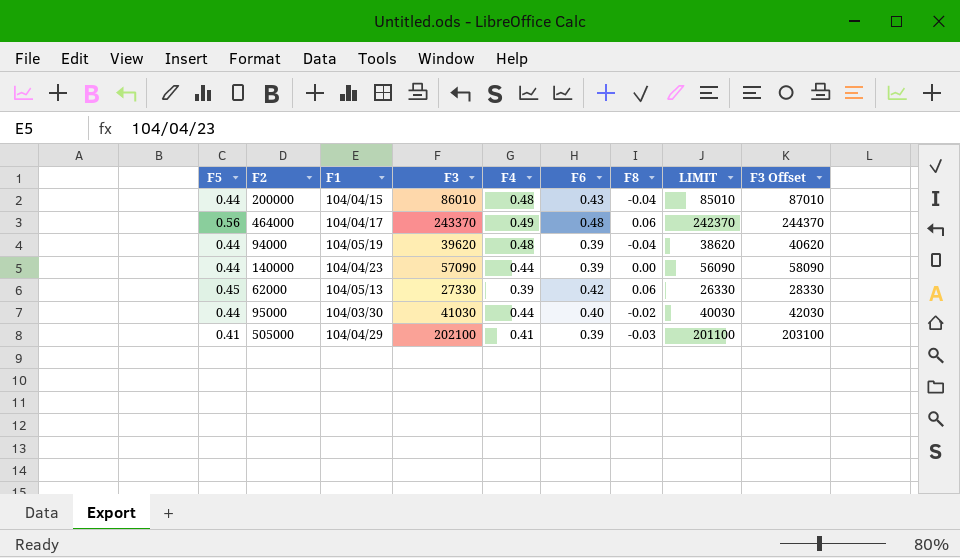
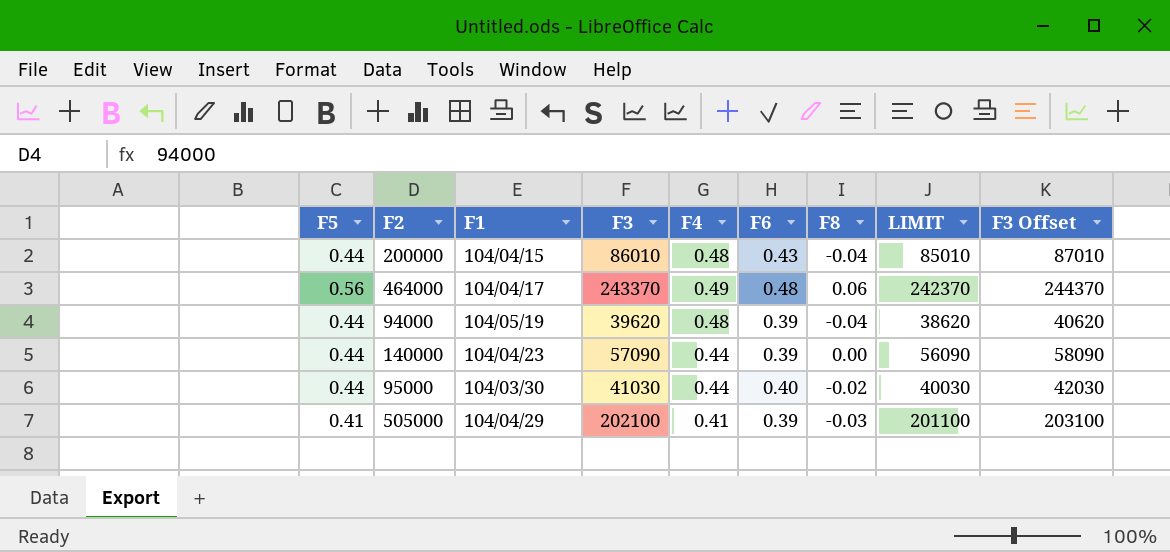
row 62000: 0.45 | 104/05/13 | 27330 | 0.39 | 0.42 | 0.06 | 26330 | 28330 -> none

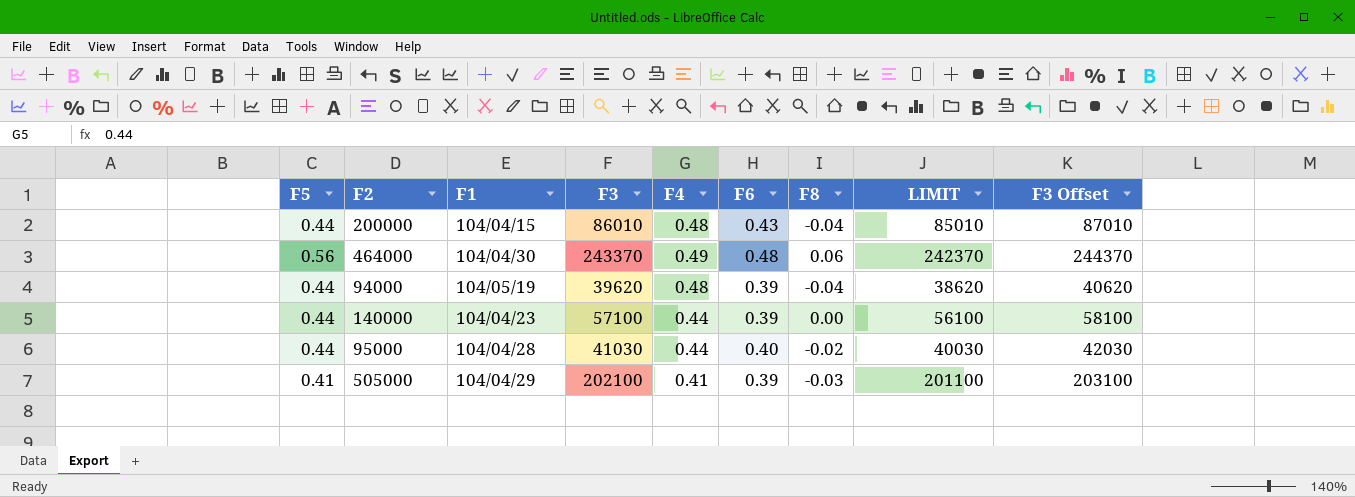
464000 | F1: 104/04/17 -> 104/04/30
140000 | F3: 57090 -> 57100
140000 | LIMIT: 56090 -> 56100
140000 | F3 Offset: 58090 -> 58100
95000 | F1: 104/03/30 -> 104/04/28

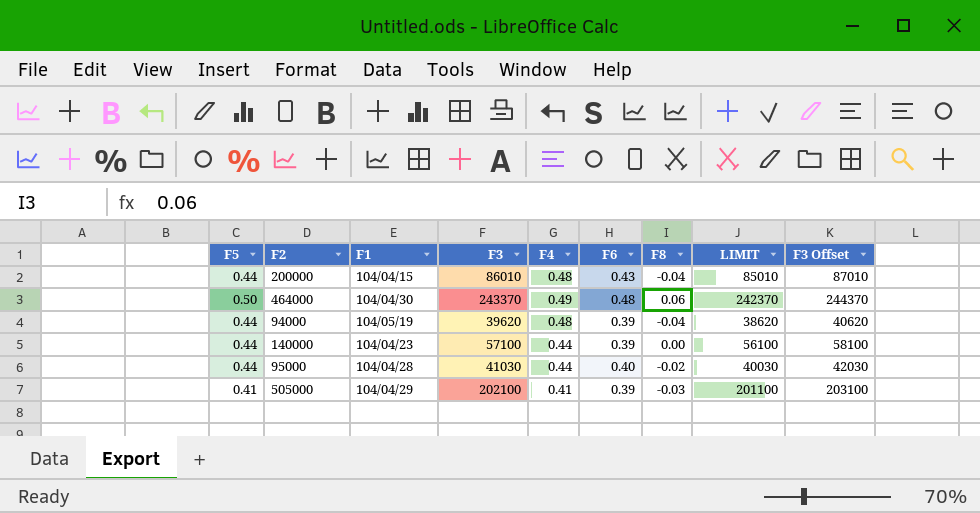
464000 | F5: 0.56 -> 0.50

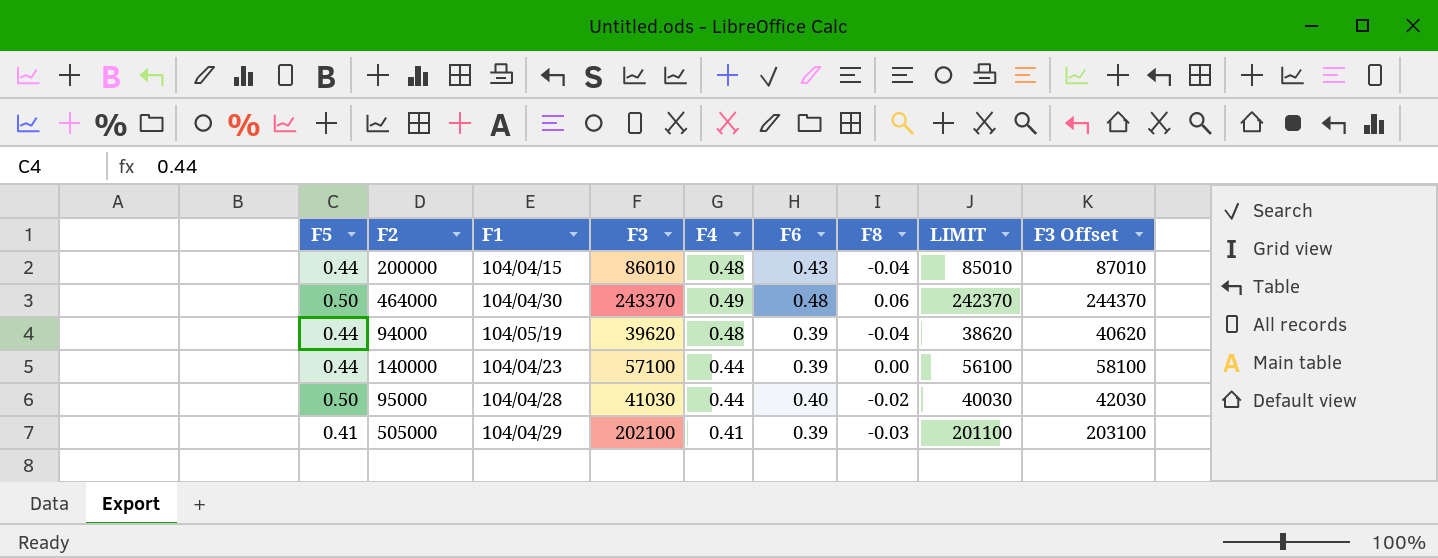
95000 | F5: 0.44 -> 0.50

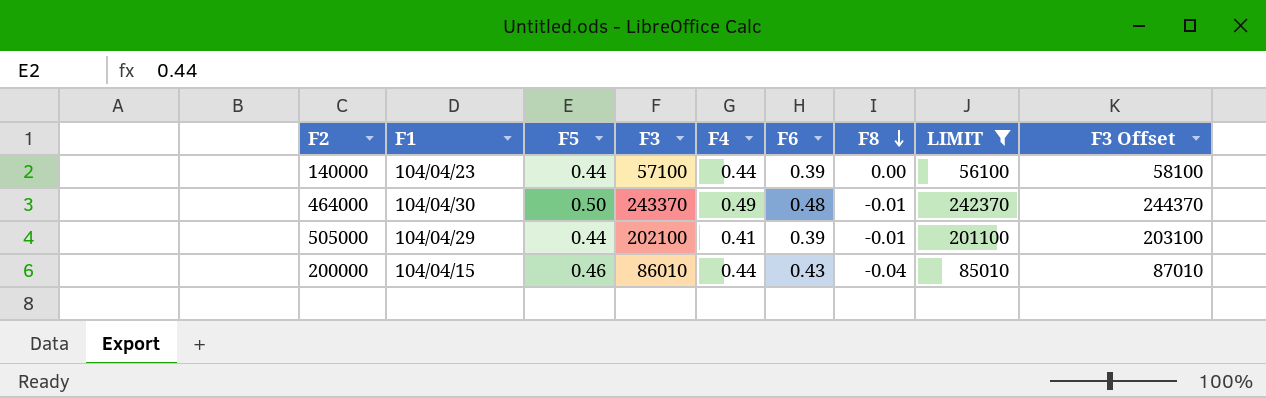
filter: none -> LIMIT >= 56100
row order: none -> F8 descending
column F5 | position: 1 -> 3
464000 | F8: 0.06 -> -0.01
505000 | F5: 0.41 -> 0.44
505000 | F8: -0.03 -> -0.01
200000 | F5: 0.44 -> 0.46
200000 | F4: 0.48 -> 0.44

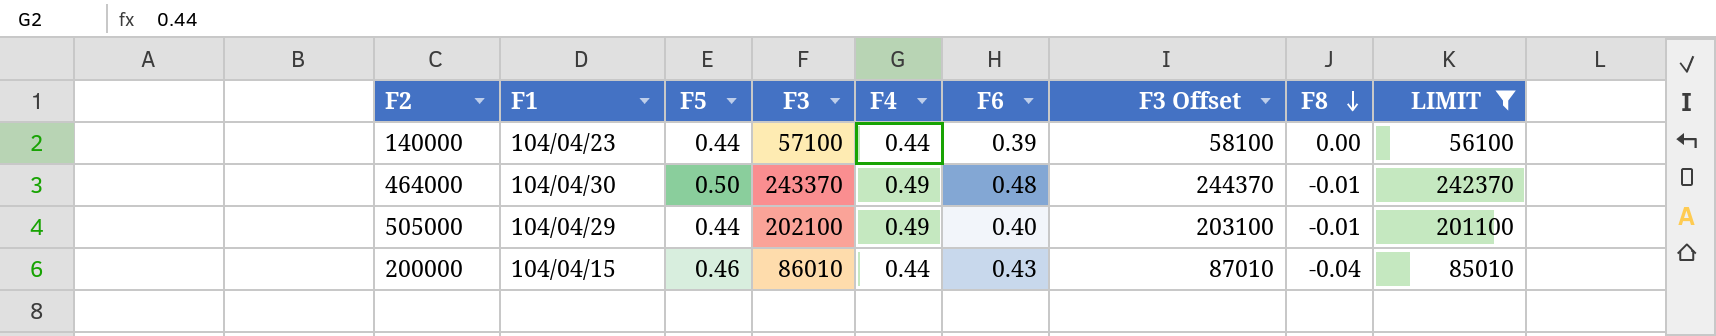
column F3 Offset | position: 9 -> 7
505000 | F4: 0.41 -> 0.49
505000 | F6: 0.39 -> 0.40

